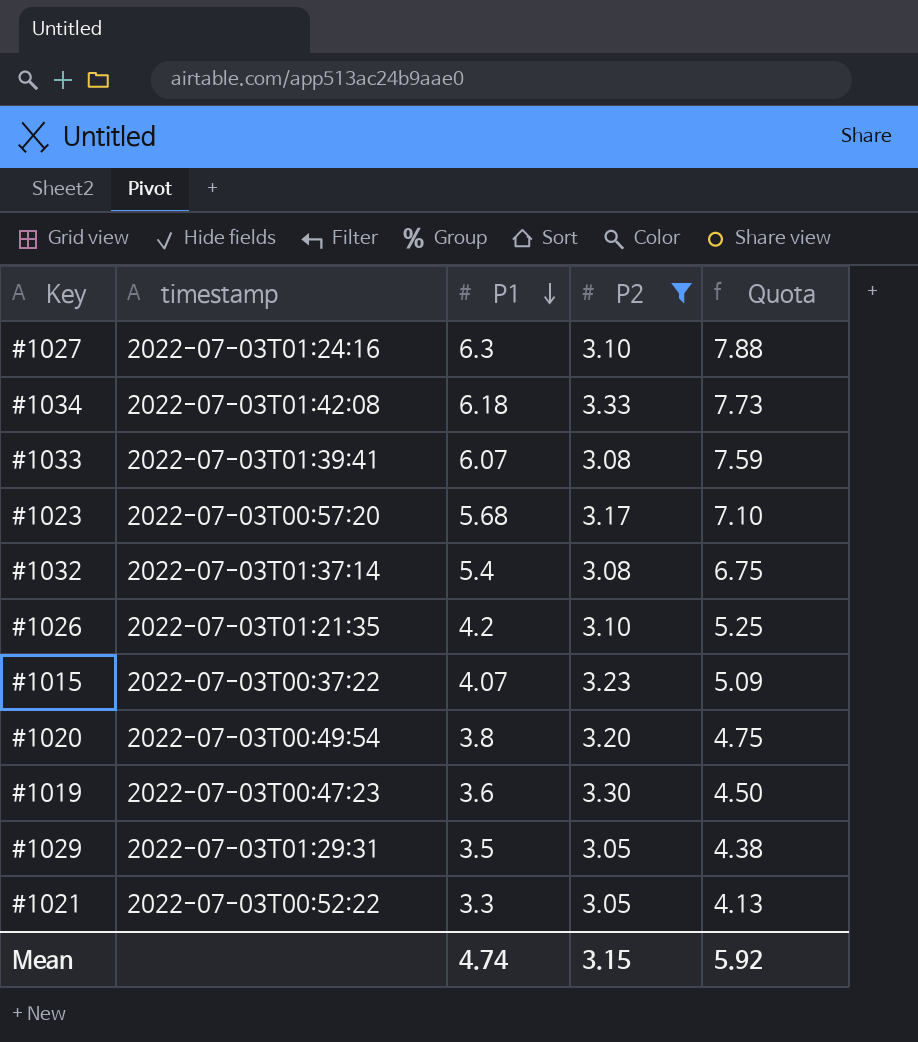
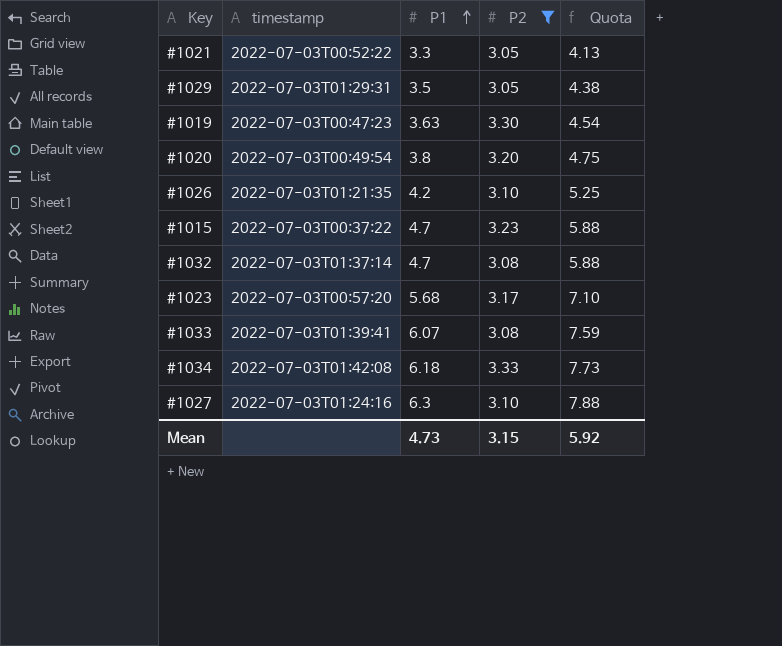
row order: P1 descending -> P1 ascending
#1019 | P1: 3.6 -> 3.63
#1019 | Quota: 4.50 -> 4.54
#1015 | P1: 4.07 -> 4.7
#1015 | Quota: 5.09 -> 5.88
#1032 | P1: 5.4 -> 4.7
#1032 | Quota: 6.75 -> 5.88
Mean | P1: 4.74 -> 4.73

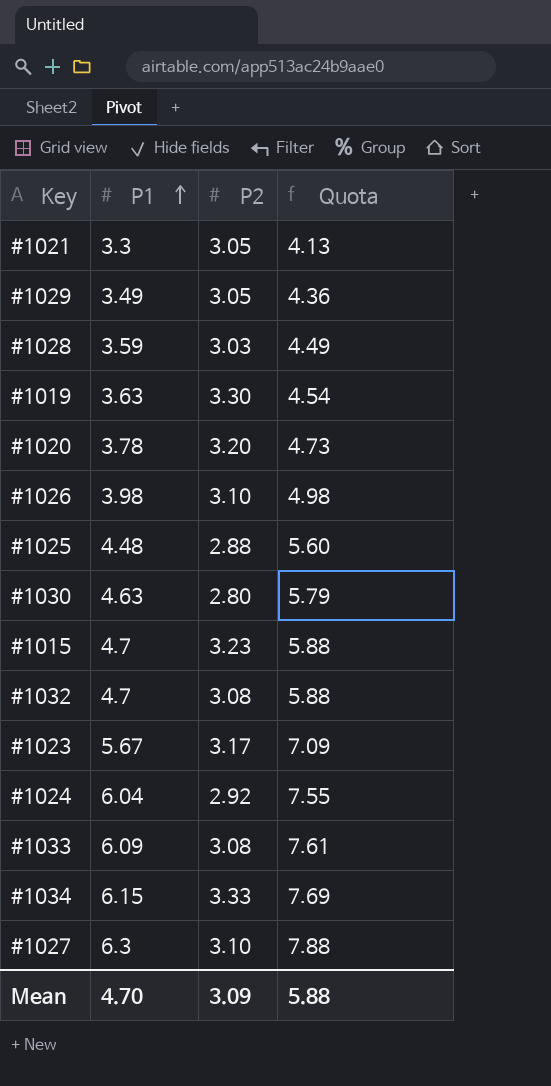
filter: P2 >= 3.05 -> none
column timestamp | position: 2 -> none
#1029 | P1: 3.5 -> 3.49
#1029 | Quota: 4.38 -> 4.36
#1020 | P1: 3.8 -> 3.78
#1020 | Quota: 4.75 -> 4.73
#1026 | P1: 4.2 -> 3.98
#1026 | Quota: 5.25 -> 4.98
#1023 | P1: 5.68 -> 5.67
#1023 | Quota: 7.10 -> 7.09
#1033 | P1: 6.07 -> 6.09
#1033 | Quota: 7.59 -> 7.61
#1034 | P1: 6.18 -> 6.15
#1034 | Quota: 7.73 -> 7.69
Mean | P1: 4.73 -> 4.70
Mean | P2: 3.15 -> 3.09
Mean | Quota: 5.92 -> 5.88

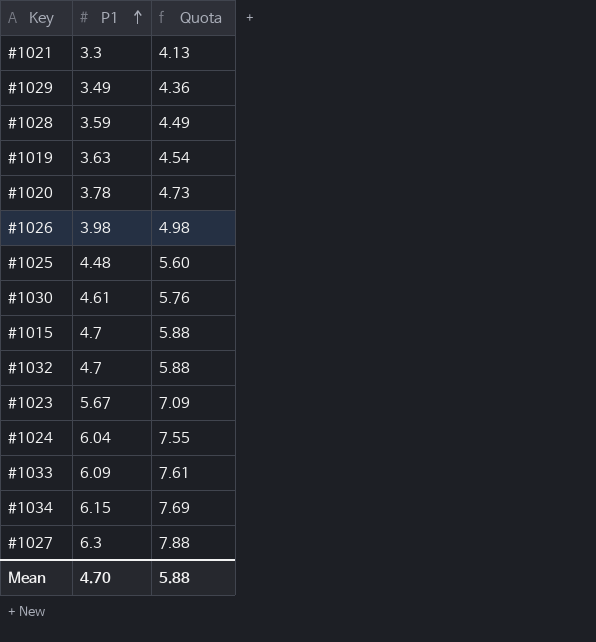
column P2 | position: 3 -> none
#1030 | P1: 4.63 -> 4.61
#1030 | Quota: 5.79 -> 5.76

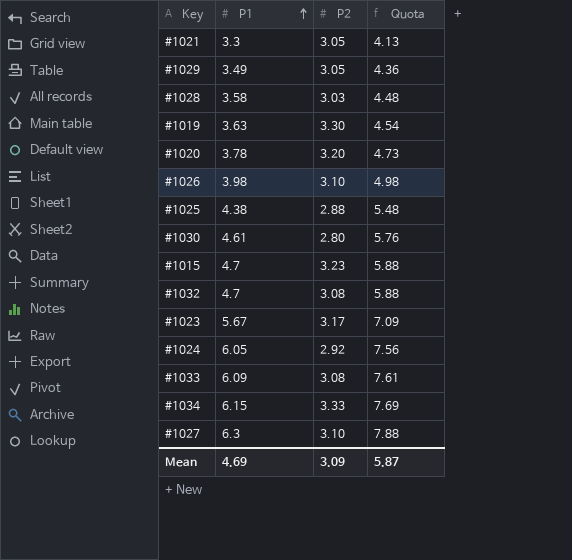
column P2 | position: none -> 3
#1028 | P1: 3.59 -> 3.58
#1028 | Quota: 4.49 -> 4.48
#1025 | P1: 4.48 -> 4.38
#1025 | Quota: 5.60 -> 5.48
#1024 | P1: 6.04 -> 6.05
#1024 | Quota: 7.55 -> 7.56
Mean | P1: 4.70 -> 4.69
Mean | Quota: 5.88 -> 5.87

